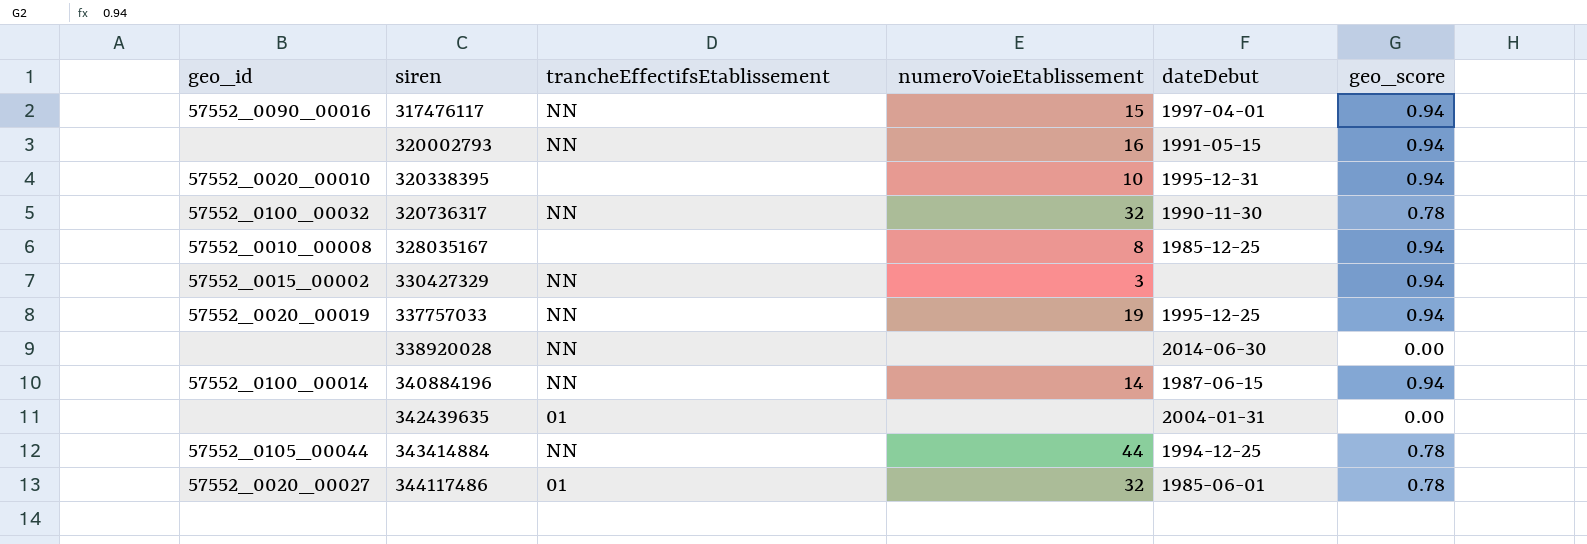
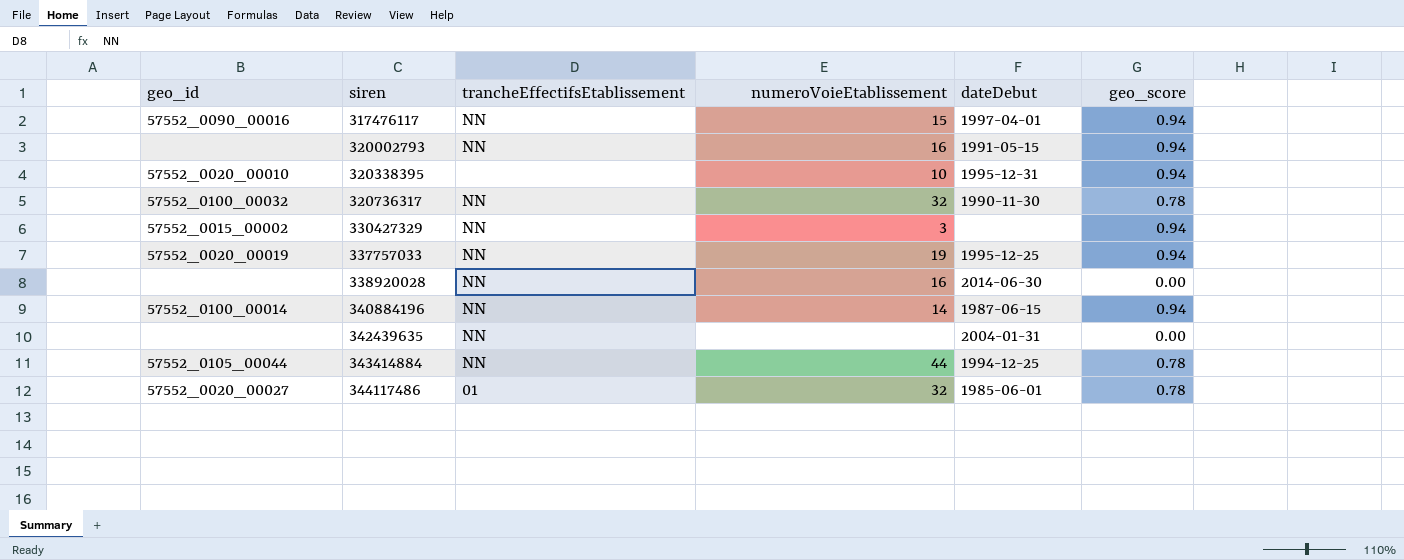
row 328035167: 57552_0010_00008 | none | 8 | 1985-12-25 | 0.94 -> none
338920028 | numeroVoieEtablissement: none -> 16
342439635 | trancheEffectifsEtablissement: 01 -> NN

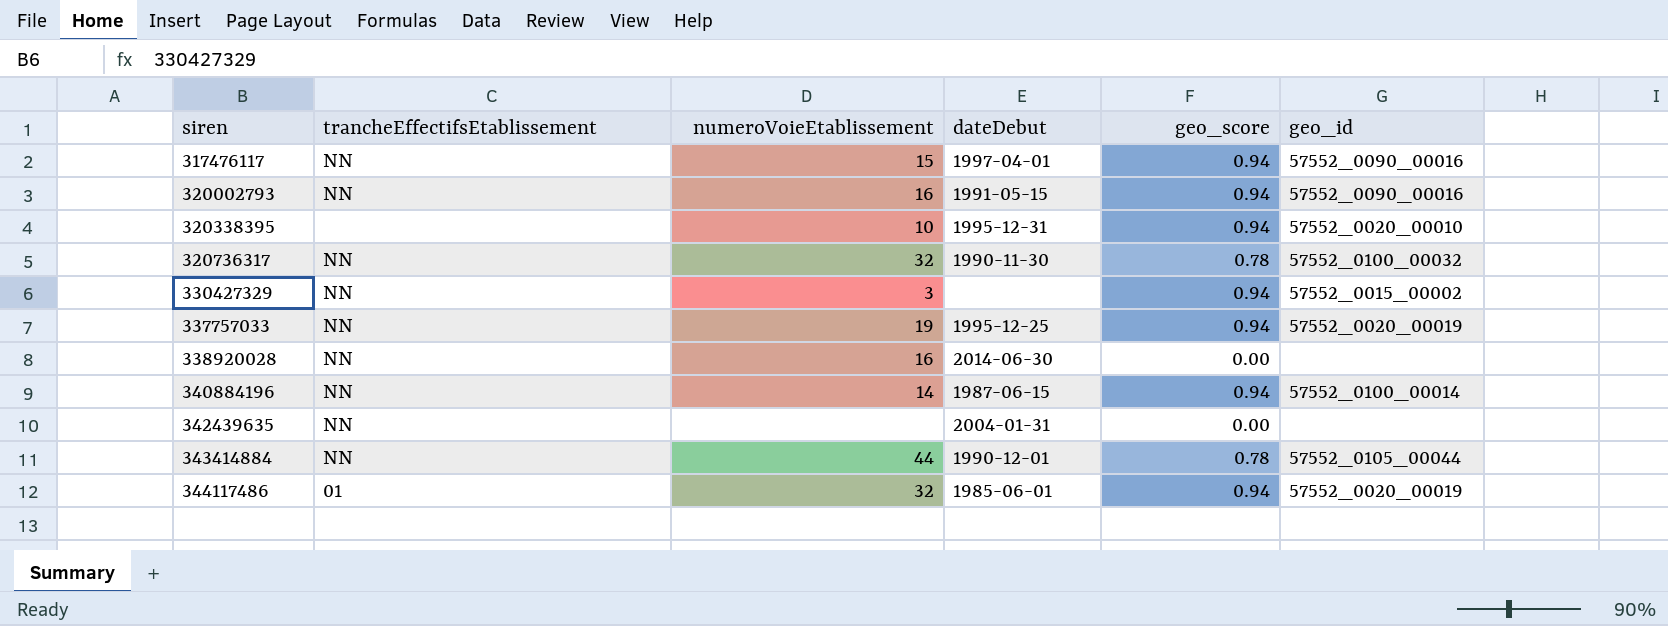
column geo_id | position: 1 -> 6
320002793 | geo_id: none -> 57552_0090_00016
343414884 | dateDebut: 1994-12-25 -> 1990-12-01
344117486 | geo_score: 0.78 -> 0.94
344117486 | geo_id: 57552_0020_00027 -> 57552_0020_00019

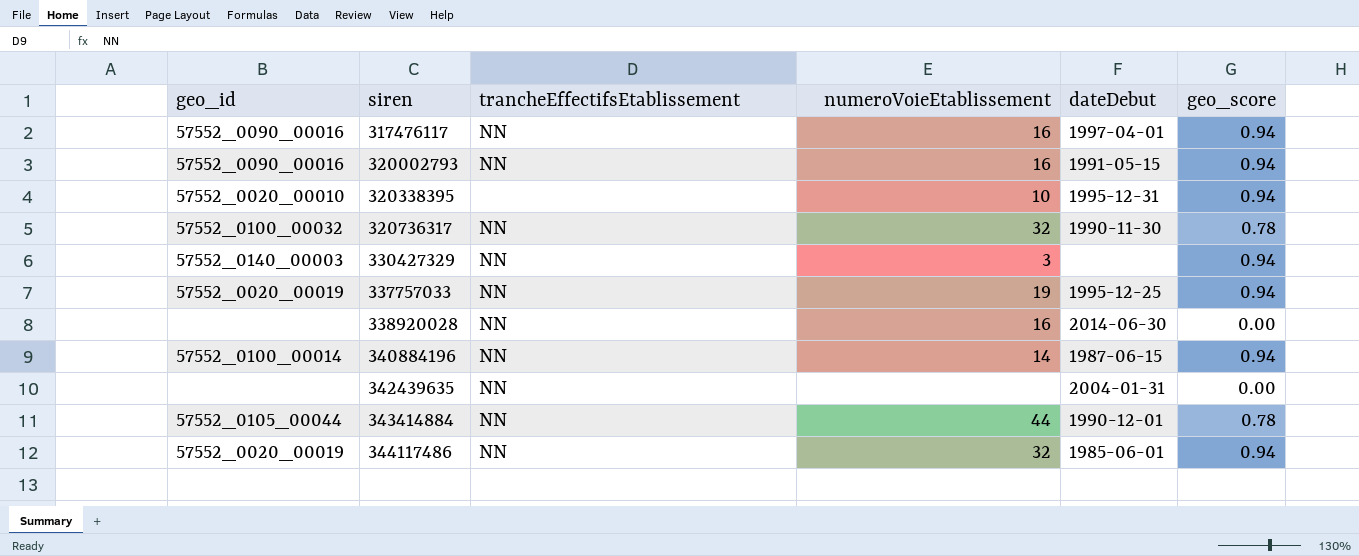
column geo_id | position: 6 -> 1
317476117 | numeroVoieEtablissement: 15 -> 16
330427329 | geo_id: 57552_0015_00002 -> 57552_0140_00003
344117486 | trancheEffectifsEtablissement: 01 -> NN

